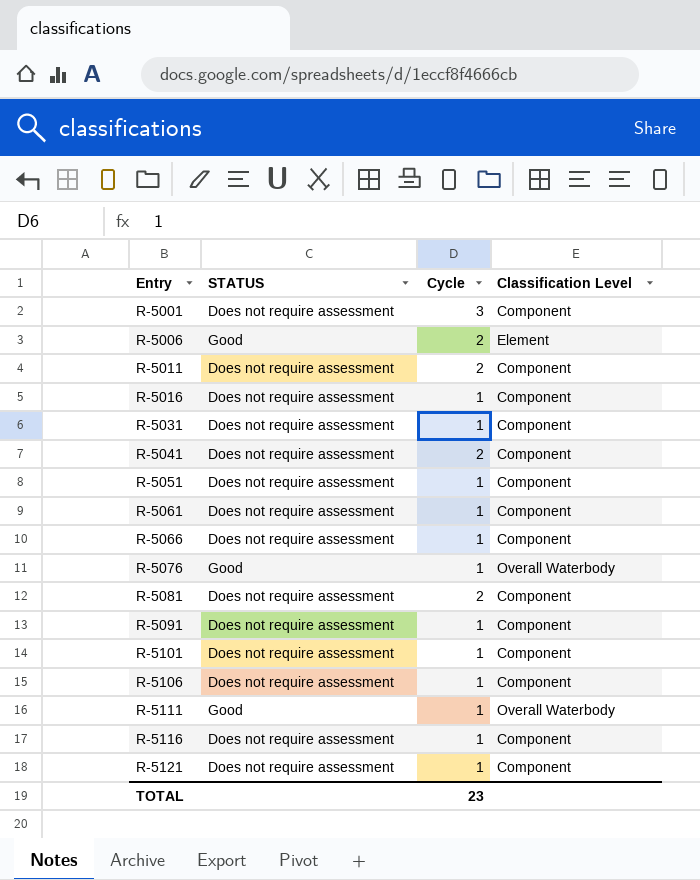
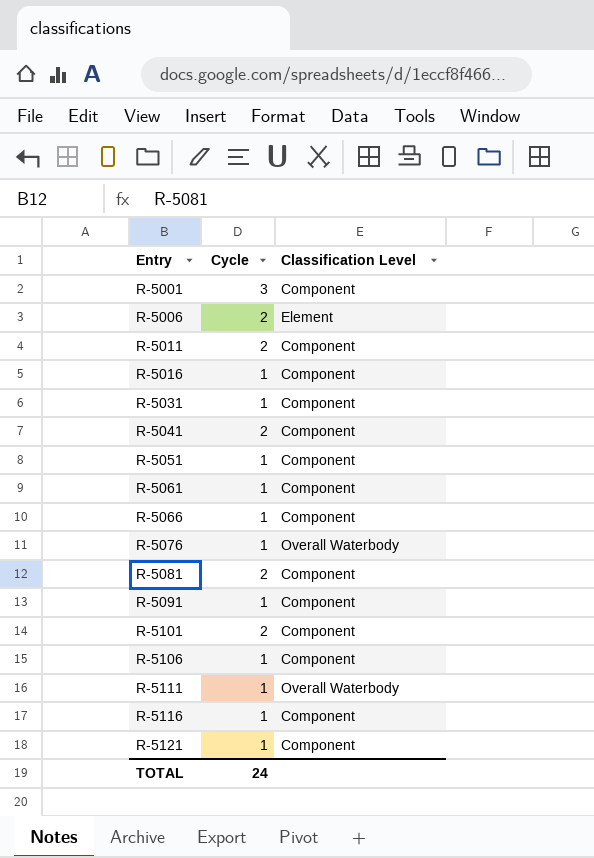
column STATUS | position: 2 -> none
R-5101 | Cycle: 1 -> 2
TOTAL | Cycle: 23 -> 24

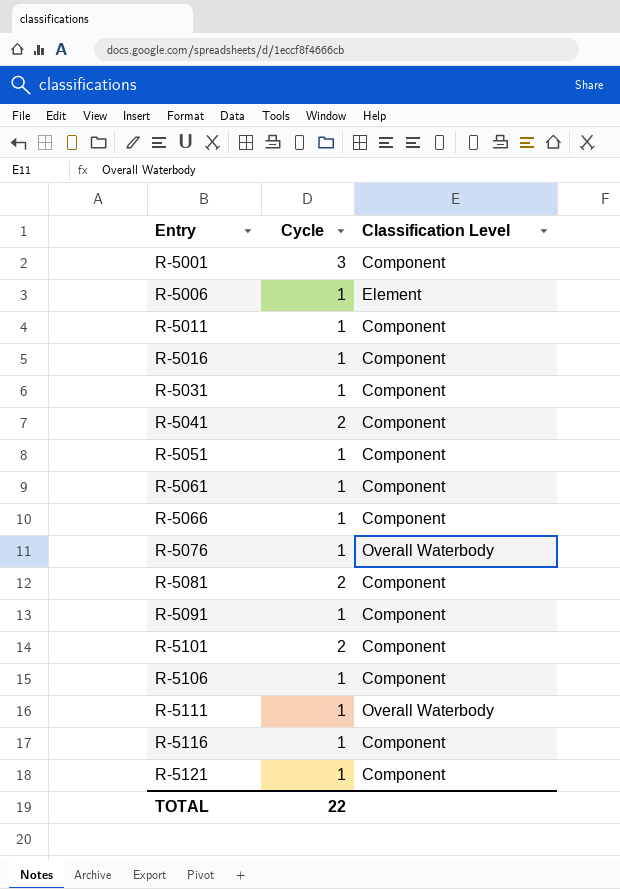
R-5006 | Cycle: 2 -> 1
R-5011 | Cycle: 2 -> 1
TOTAL | Cycle: 24 -> 22

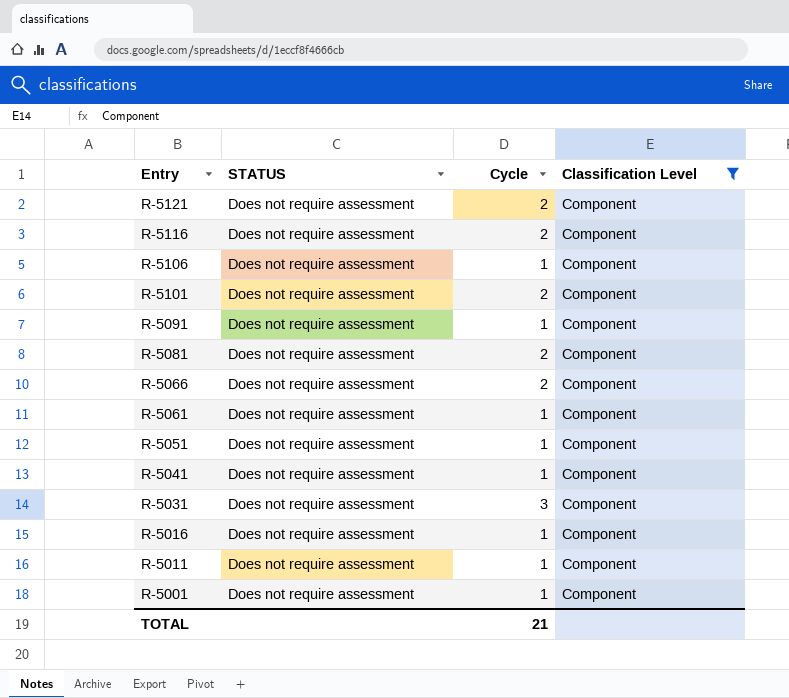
filter: none -> Classification Level = Component
row order: Entry ascending -> Entry descending
column STATUS | position: none -> 2
R-5121 | Cycle: 1 -> 2
R-5116 | Cycle: 1 -> 2
R-5066 | Cycle: 1 -> 2
R-5041 | Cycle: 2 -> 1
R-5031 | Cycle: 1 -> 3
R-5001 | Cycle: 3 -> 1
TOTAL | Cycle: 22 -> 21

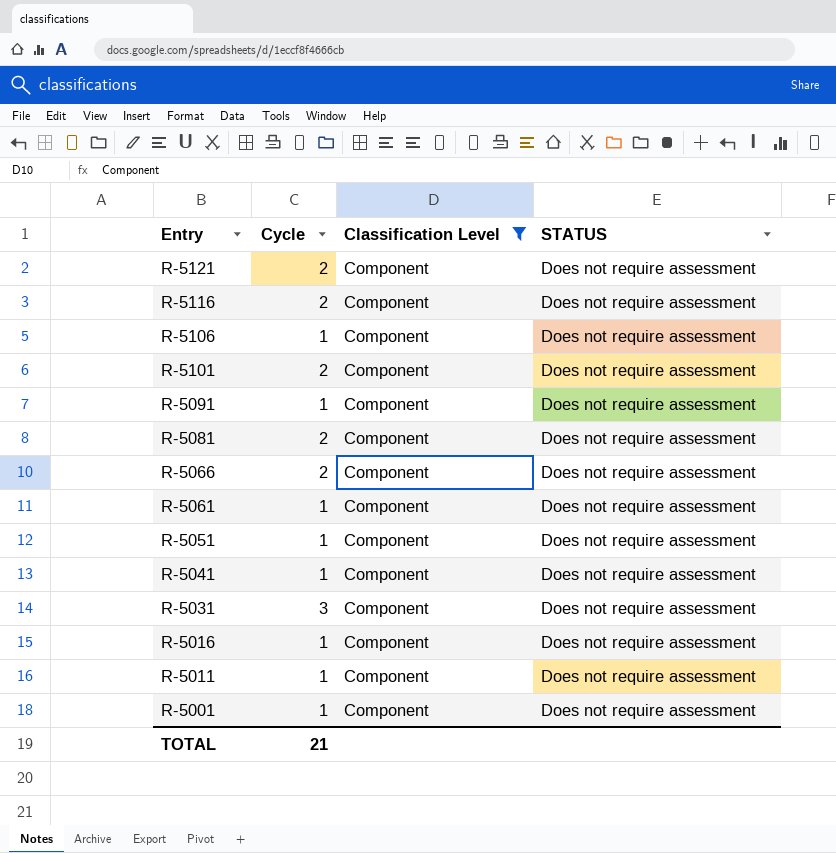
column STATUS | position: 2 -> 4

